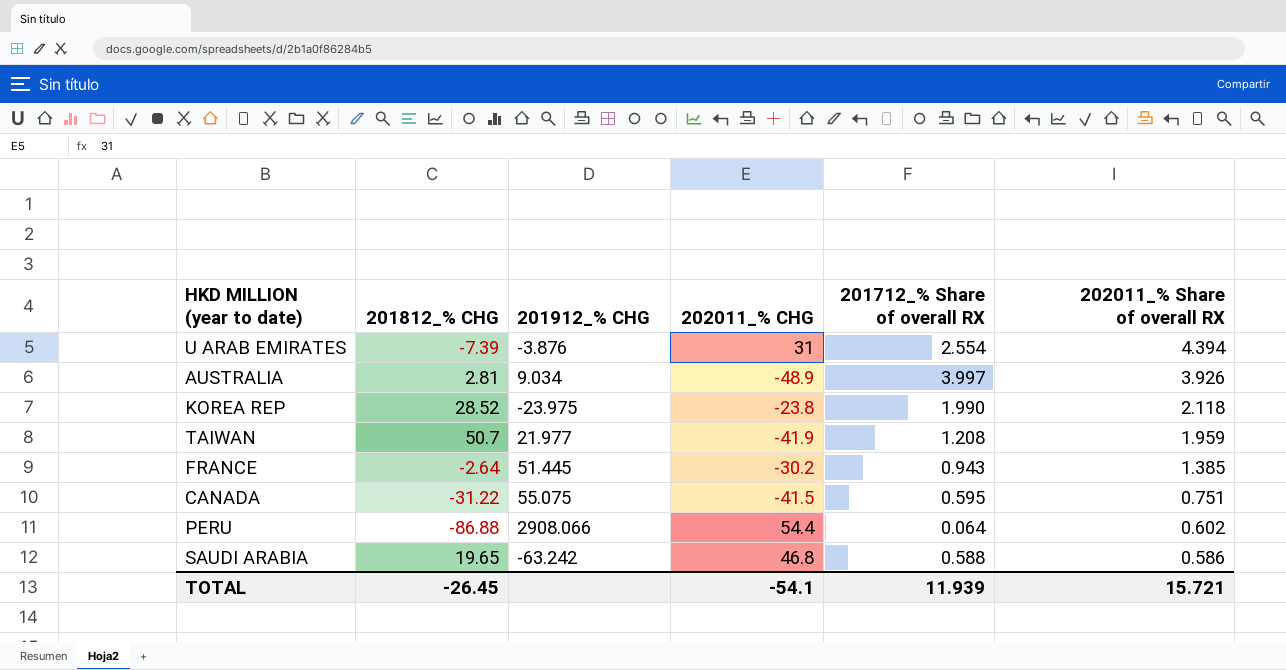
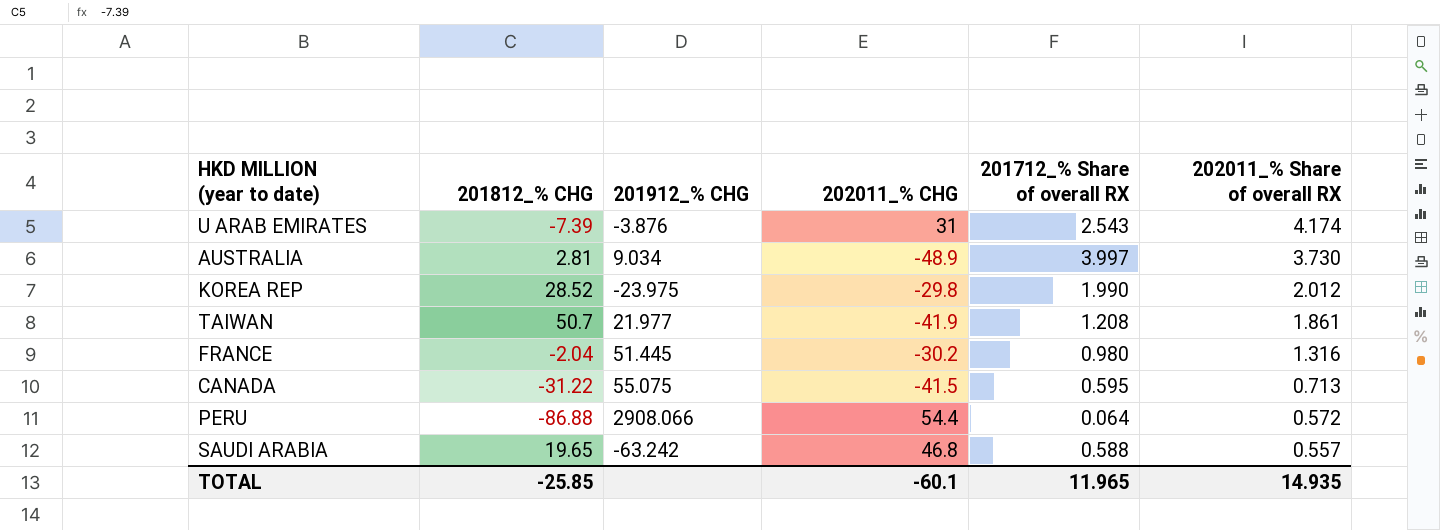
U ARAB EMIRATES | 201712_% Share of overall RX: 2.554 -> 2.543
U ARAB EMIRATES | 202011_% Share of overall RX: 4.394 -> 4.174
AUSTRALIA | 202011_% Share of overall RX: 3.926 -> 3.730
KOREA REP | 202011_% CHG: -23.8 -> -29.8
KOREA REP | 202011_% Share of overall RX: 2.118 -> 2.012
TAIWAN | 202011_% Share of overall RX: 1.959 -> 1.861
FRANCE | 201812_% CHG: -2.64 -> -2.04
FRANCE | 201712_% Share of overall RX: 0.943 -> 0.980
FRANCE | 202011_% Share of overall RX: 1.385 -> 1.316
CANADA | 202011_% Share of overall RX: 0.751 -> 0.713
PERU | 202011_% Share of overall RX: 0.602 -> 0.572
SAUDI ARABIA | 202011_% Share of overall RX: 0.586 -> 0.557
TOTAL | 201812_% CHG: -26.45 -> -25.85
TOTAL | 202011_% CHG: -54.1 -> -60.1
TOTAL | 201712_% Share of overall RX: 11.939 -> 11.965
TOTAL | 202011_% Share of overall RX: 15.721 -> 14.935

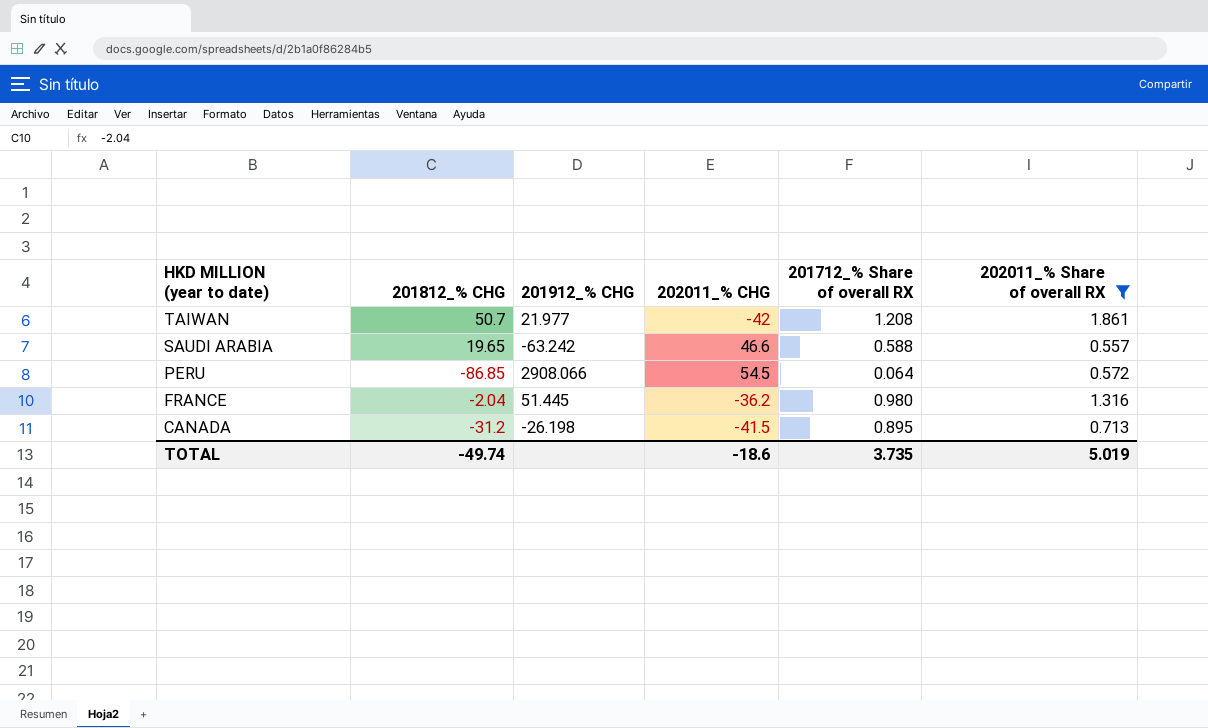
filter: none -> 202011_% Share of overall RX <= 1.861
row order: 202011_% Share of overall RX descending -> HKD MILLION (year to date) descending
TAIWAN | 202011_% CHG: -41.9 -> -42
SAUDI ARABIA | 202011_% CHG: 46.8 -> 46.6
PERU | 201812_% CHG: -86.88 -> -86.85
PERU | 202011_% CHG: 54.4 -> 54.5
FRANCE | 202011_% CHG: -30.2 -> -36.2
CANADA | 201812_% CHG: -31.22 -> -31.2
CANADA | 201912_% CHG: 55.075 -> -26.198
CANADA | 201712_% Share of overall RX: 0.595 -> 0.895
TOTAL | 201812_% CHG: -25.85 -> -49.74
TOTAL | 202011_% CHG: -60.1 -> -18.6
TOTAL | 201712_% Share of overall RX: 11.965 -> 3.735
TOTAL | 202011_% Share of overall RX: 14.935 -> 5.019

